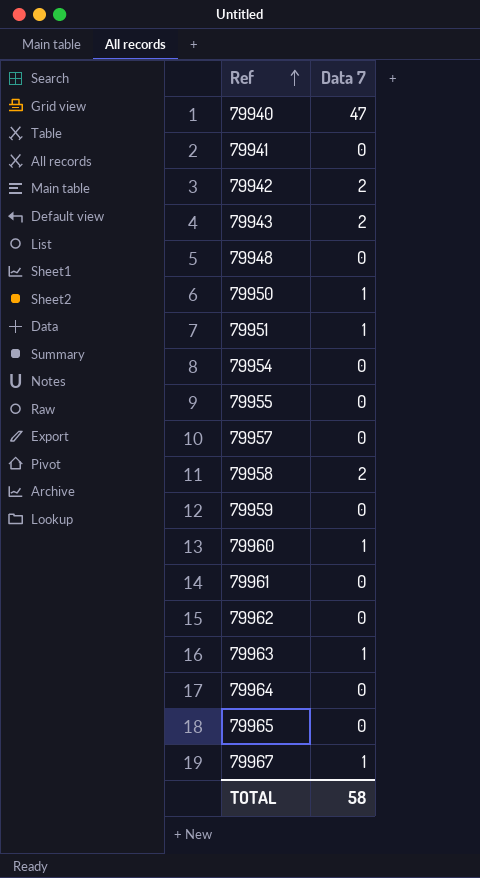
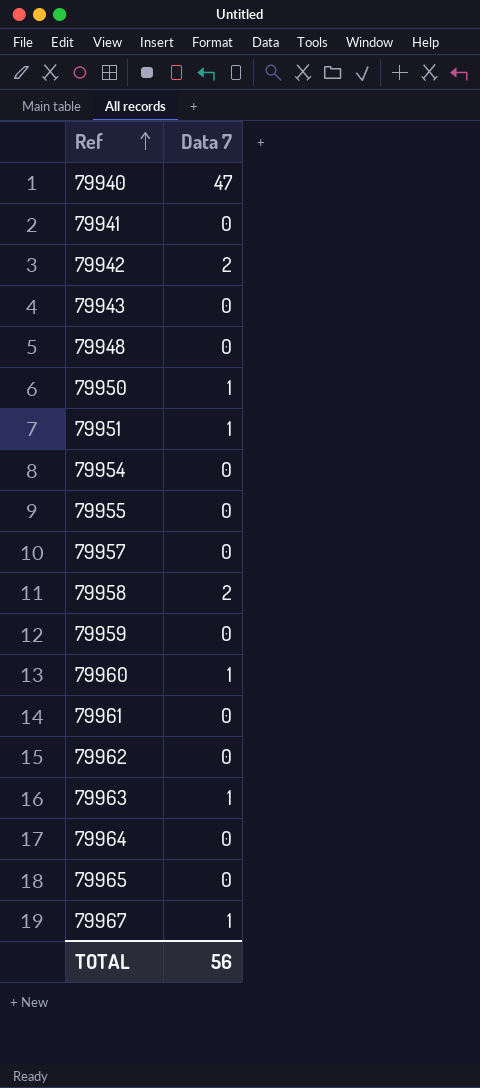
79943 | Data 7: 2 -> 0
TOTAL | Data 7: 58 -> 56

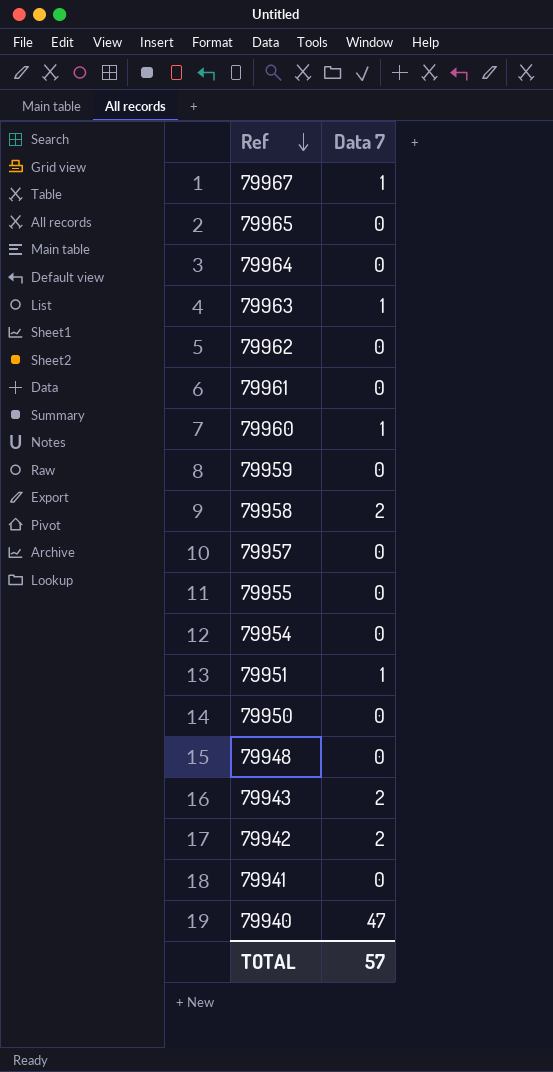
row order: Ref ascending -> Ref descending
79950 | Data 7: 1 -> 0
79943 | Data 7: 0 -> 2
TOTAL | Data 7: 56 -> 57

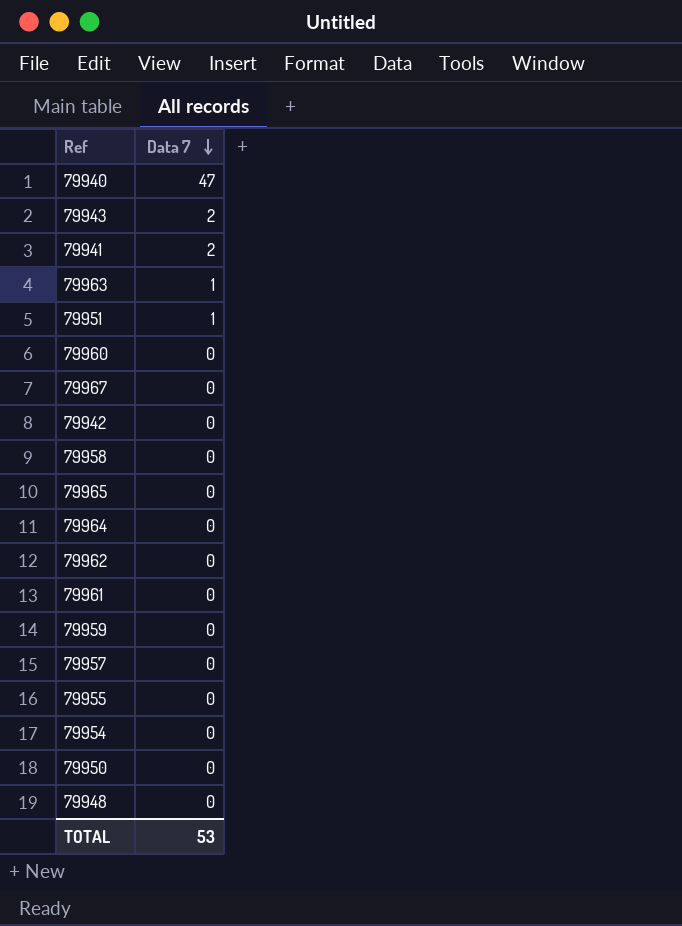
row order: Ref descending -> Data 7 descending
79941 | Data 7: 0 -> 2
79960 | Data 7: 1 -> 0
79967 | Data 7: 1 -> 0
79942 | Data 7: 2 -> 0
79958 | Data 7: 2 -> 0
TOTAL | Data 7: 57 -> 53

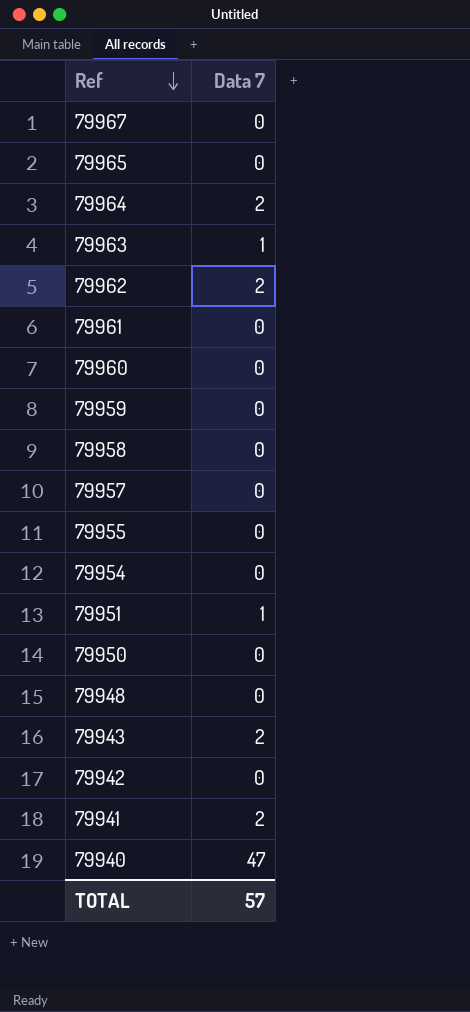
row order: Data 7 descending -> Ref descending
79964 | Data 7: 0 -> 2
79962 | Data 7: 0 -> 2
TOTAL | Data 7: 53 -> 57

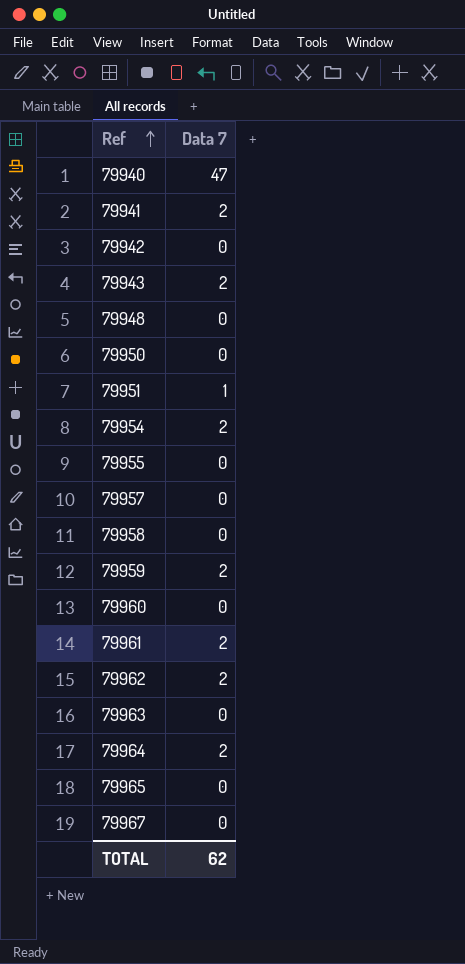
row order: Ref descending -> Ref ascending
79954 | Data 7: 0 -> 2
79959 | Data 7: 0 -> 2
79961 | Data 7: 0 -> 2
79963 | Data 7: 1 -> 0
TOTAL | Data 7: 57 -> 62

